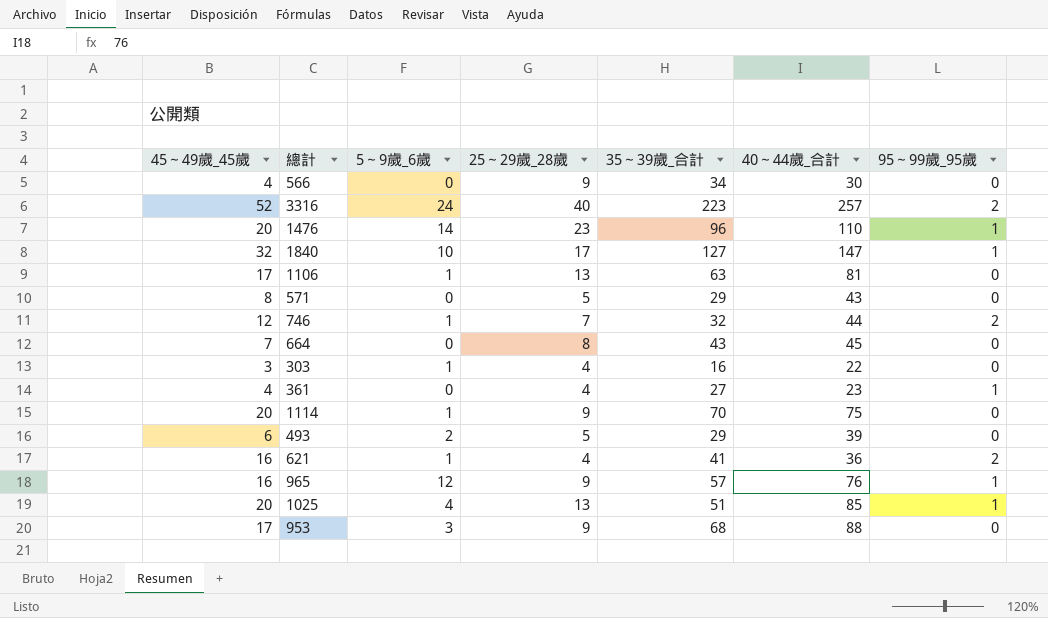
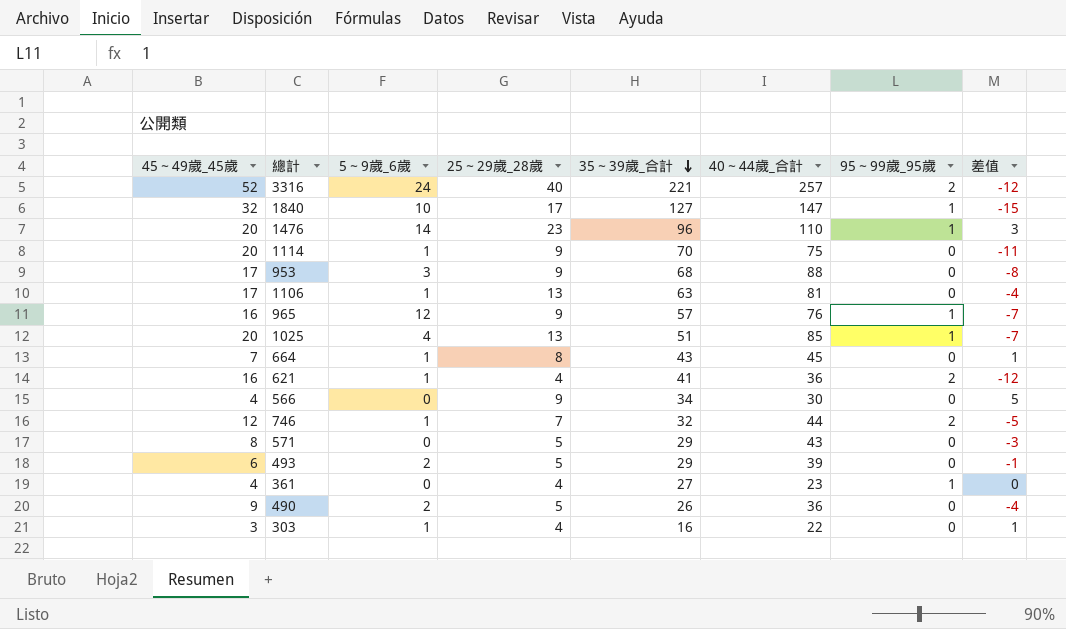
row order: none -> 35～39歲_合計 descending
column 差值 | formula: none -> [25～29歲_28歲] - [45～49歲_45歲]
3316 | 35～39歲_合計: 223 -> 221
664 | 5～9歲_6歲: 0 -> 1
row 490: none -> 9 | 2 | 5 | 26 | 36 | 0 | -4

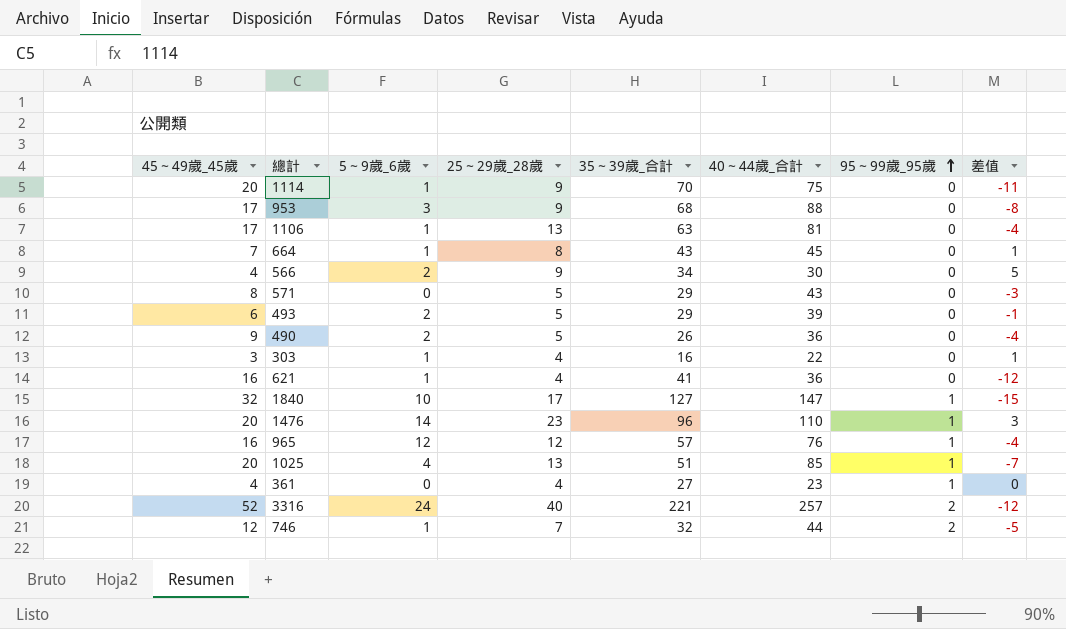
row order: 35～39歲_合計 descending -> 95～99歲_95歲 ascending
566 | 5～9歲_6歲: 0 -> 2
621 | 95～99歲_95歲: 2 -> 0
965 | 25～29歲_28歲: 9 -> 12
965 | 差值: -7 -> -4

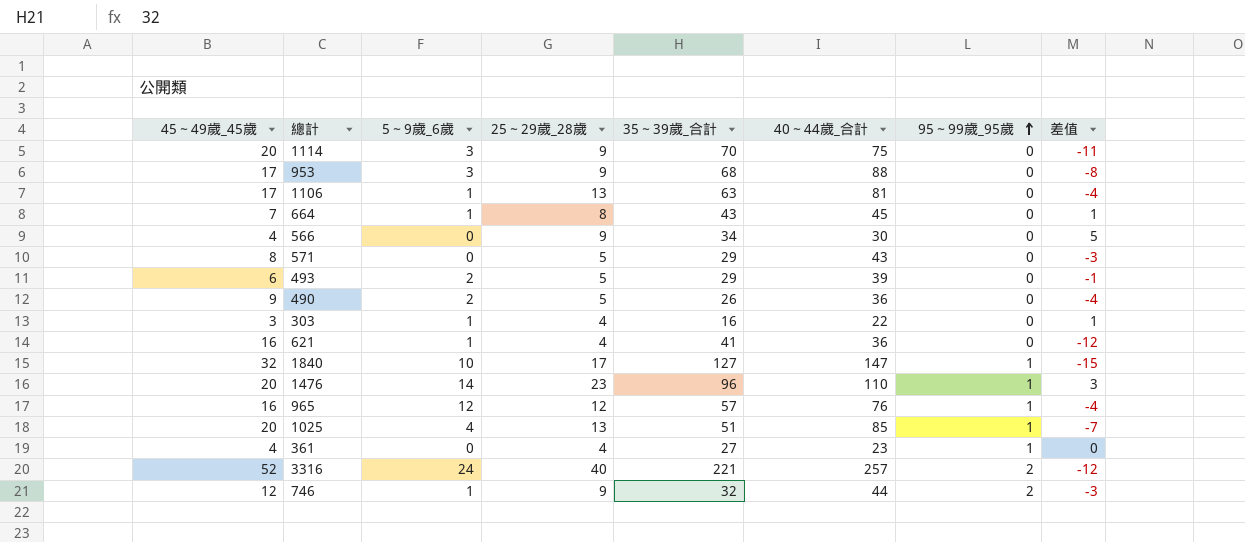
1114 | 5～9歲_6歲: 1 -> 3
566 | 5～9歲_6歲: 2 -> 0
746 | 25～29歲_28歲: 7 -> 9
746 | 差值: -5 -> -3

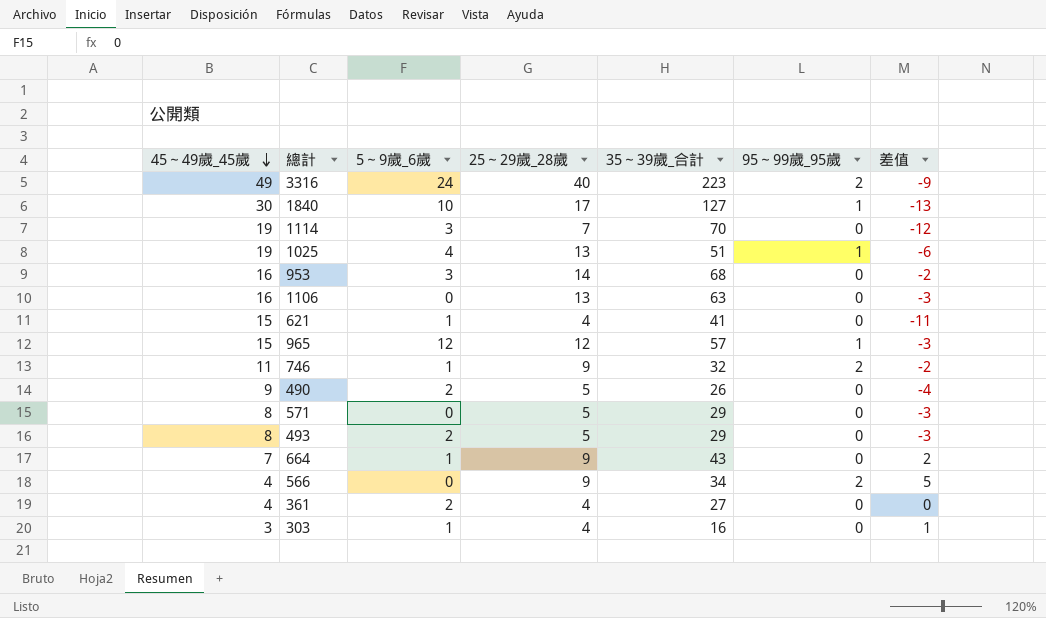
row order: 95～99歲_95歲 ascending -> 45～49歲_45歲 descending
column 40～44歲_合計 | position: 6 -> none
row 1476: 20 | 14 | 23 | 96 | 110 | 1 | 3 -> none
3316 | 45～49歲_45歲: 52 -> 49
3316 | 35～39歲_合計: 221 -> 223
3316 | 差值: -12 -> -9
1840 | 45～49歲_45歲: 32 -> 30
1840 | 差值: -15 -> -13
1114 | 45～49歲_45歲: 20 -> 19
1114 | 25～29歲_28歲: 9 -> 7
1114 | 差值: -11 -> -12
1025 | 45～49歲_45歲: 20 -> 19
1025 | 差值: -7 -> -6
953 | 45～49歲_45歲: 17 -> 16
953 | 25～29歲_28歲: 9 -> 14
953 | 差值: -8 -> -2
1106 | 45～49歲_45歲: 17 -> 16
1106 | 5～9歲_6歲: 1 -> 0
1106 | 差值: -4 -> -3
621 | 45～49歲_45歲: 16 -> 15
621 | 差值: -12 -> -11
965 | 45～49歲_45歲: 16 -> 15
965 | 差值: -4 -> -3
746 | 45～49歲_45歲: 12 -> 11
746 | 差值: -3 -> -2
493 | 45～49歲_45歲: 6 -> 8
493 | 差值: -1 -> -3
664 | 25～29歲_28歲: 8 -> 9
664 | 差值: 1 -> 2
566 | 95～99歲_95歲: 0 -> 2
361 | 5～9歲_6歲: 0 -> 2
361 | 95～99歲_95歲: 1 -> 0

